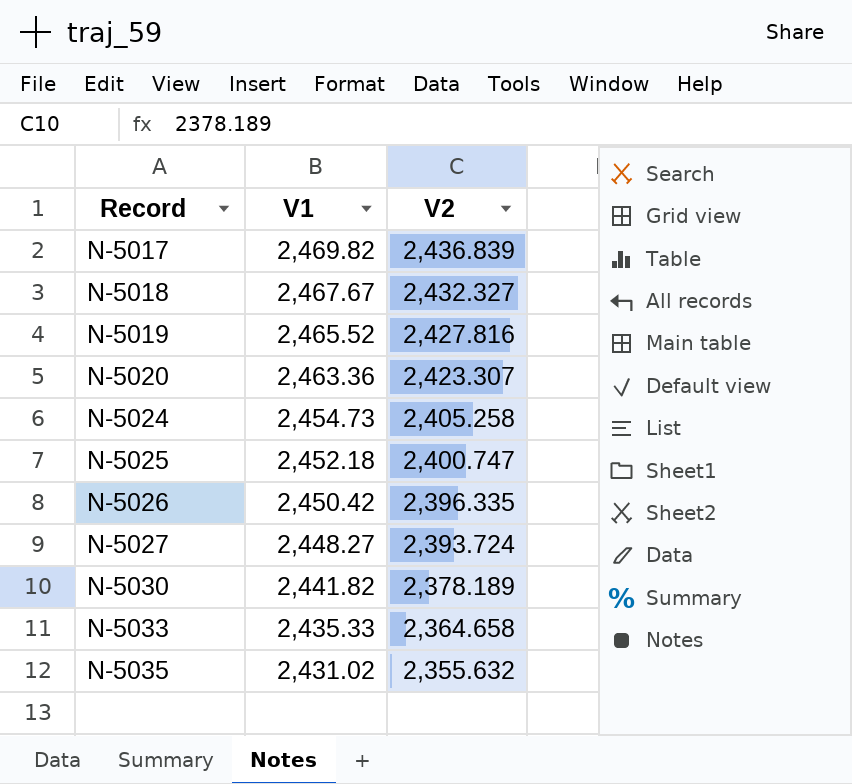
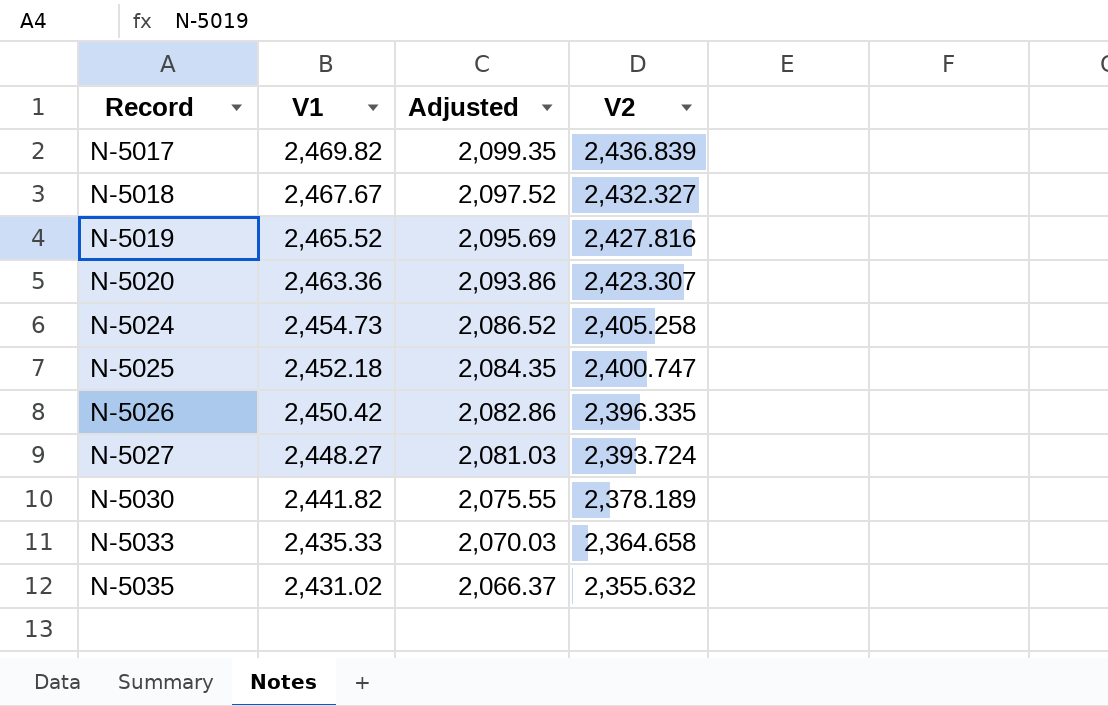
column Adjusted | formula: none -> [V1] * 0.85

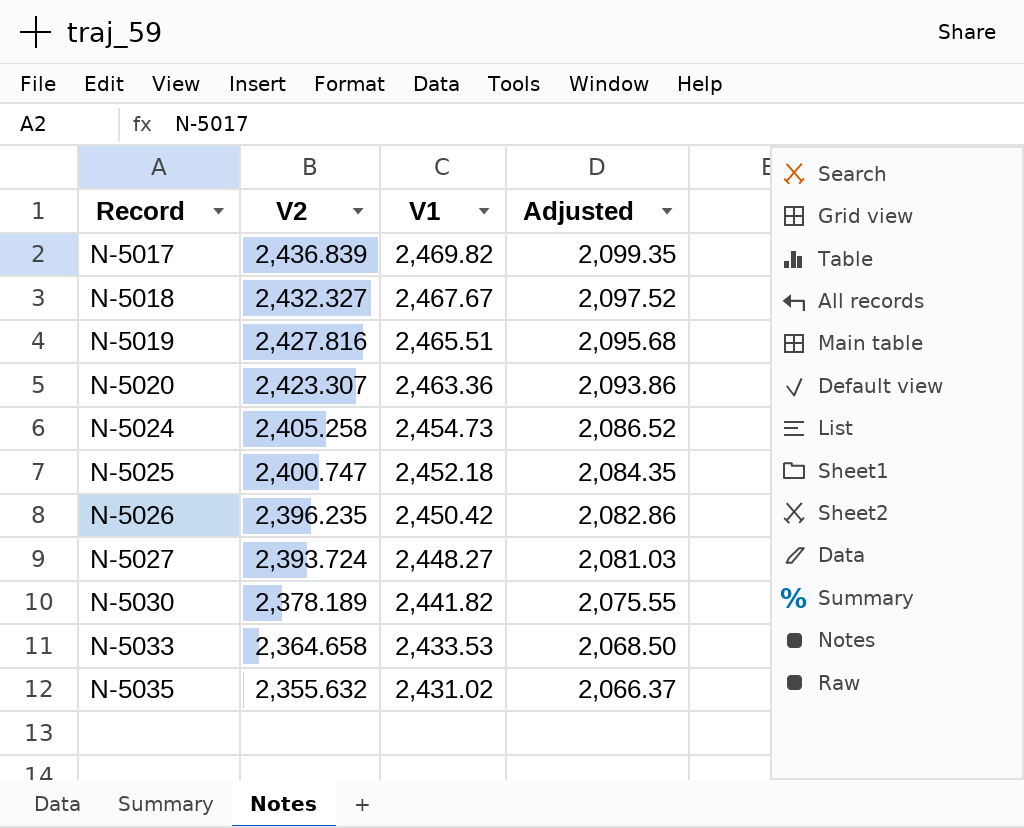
column V2 | position: 4 -> 2
N-5019 | V1: 2,465.52 -> 2,465.51
N-5019 | Adjusted: 2,095.69 -> 2,095.68
N-5026 | V2: 2,396.335 -> 2,396.235
N-5033 | V1: 2,435.33 -> 2,433.53
N-5033 | Adjusted: 2,070.03 -> 2,068.50

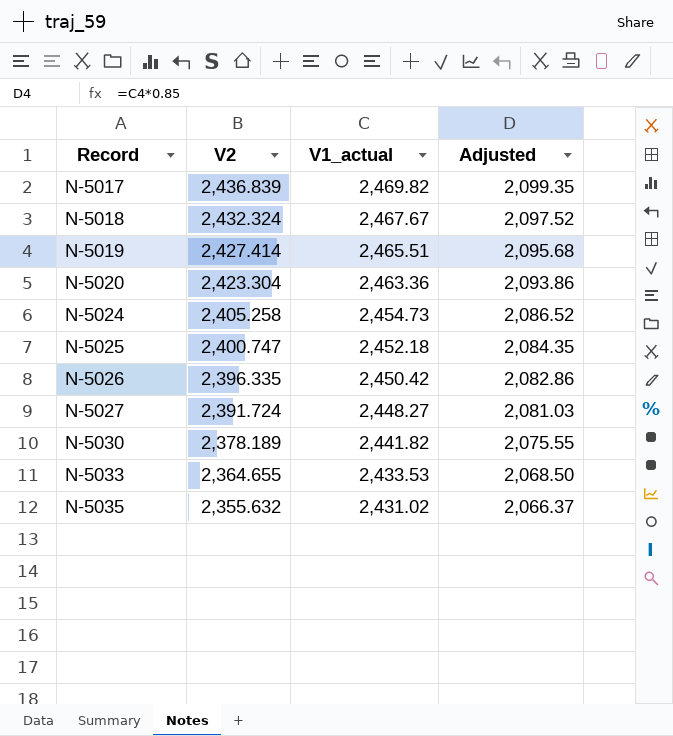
column name: V1 -> V1_actual
N-5018 | V2: 2,432.327 -> 2,432.324
N-5019 | V2: 2,427.816 -> 2,427.414
N-5020 | V2: 2,423.307 -> 2,423.304
N-5026 | V2: 2,396.235 -> 2,396.335
N-5027 | V2: 2,393.724 -> 2,391.724
N-5033 | V2: 2,364.658 -> 2,364.655

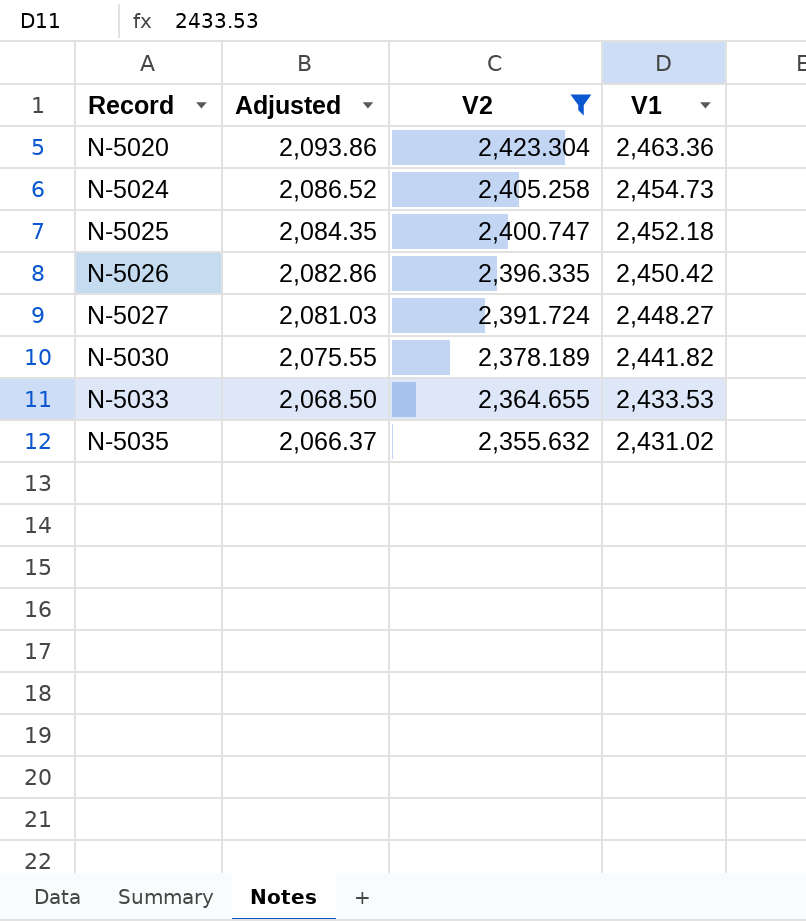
filter: none -> V2 <= 2,423.304
column Adjusted | position: 4 -> 2
column name: V1_actual -> V1

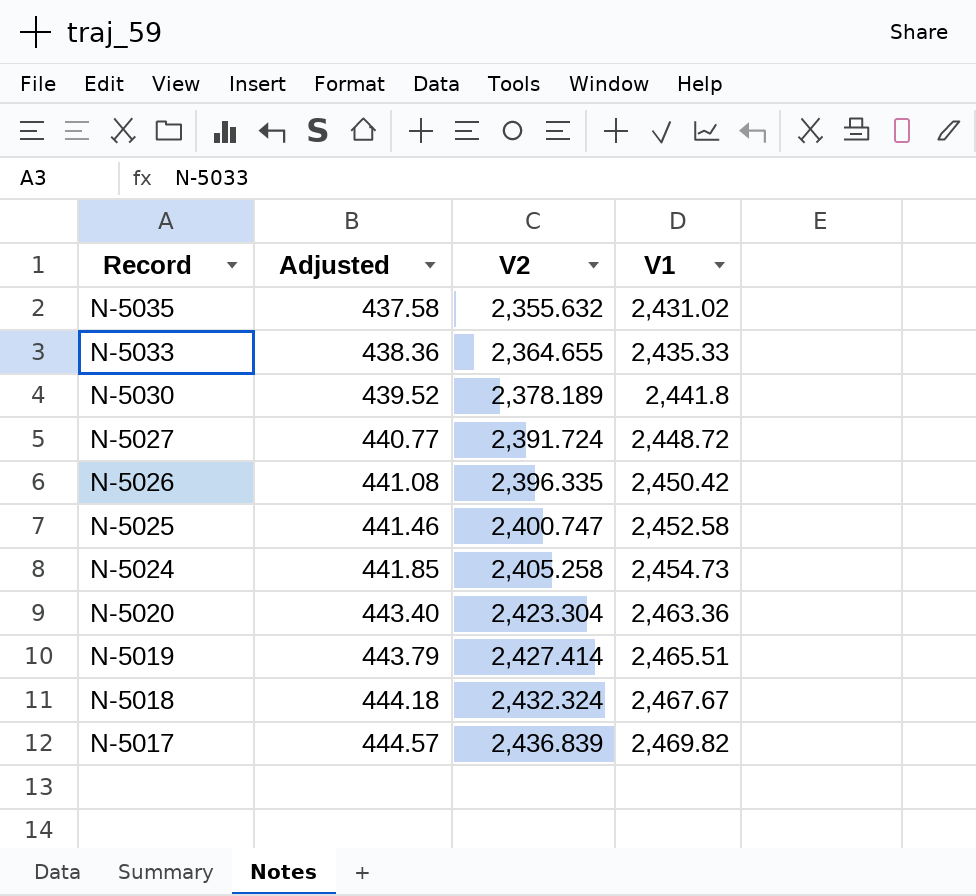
filter: V2 <= 2,423.304 -> none
row order: Record ascending -> Record descending
column Adjusted | formula: [V1] * 0.85 -> [V1] * 0.18
N-5033 | V1: 2,433.53 -> 2,435.33
N-5030 | V1: 2,441.82 -> 2,441.8
N-5027 | V1: 2,448.27 -> 2,448.72
N-5025 | V1: 2,452.18 -> 2,452.58

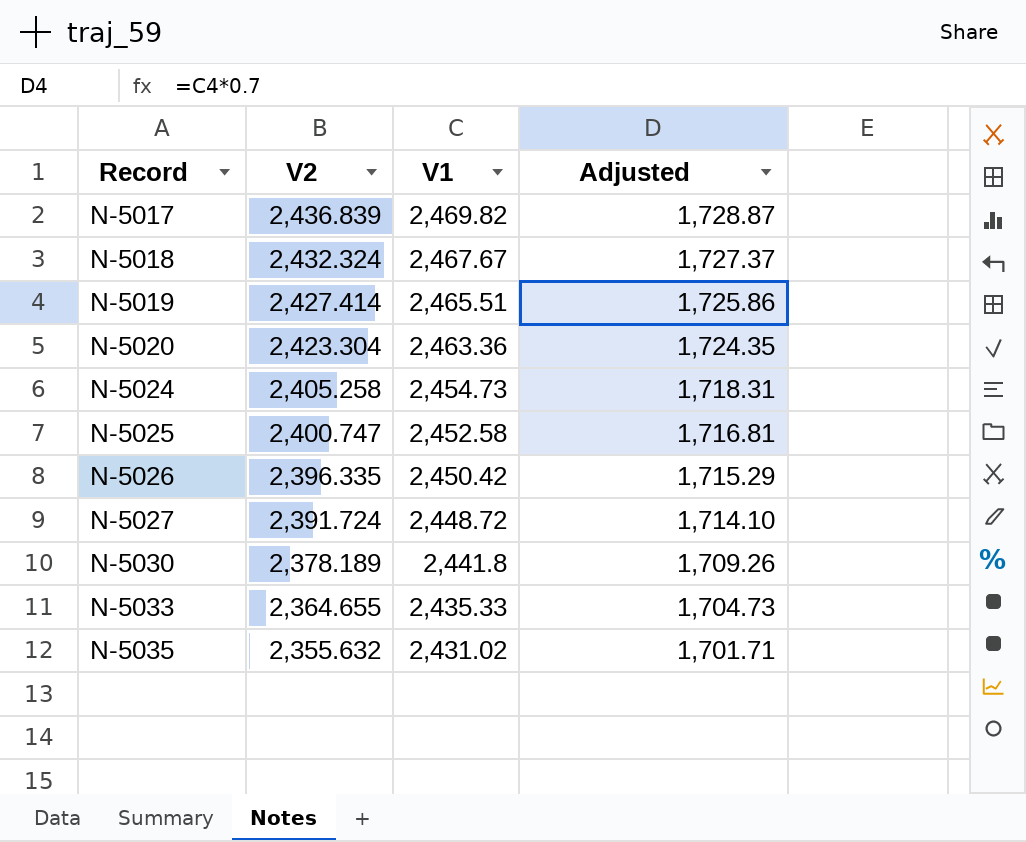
row order: Record descending -> Record ascending
column Adjusted | formula: [V1] * 0.18 -> [V1] * 0.7
column Adjusted | position: 2 -> 4

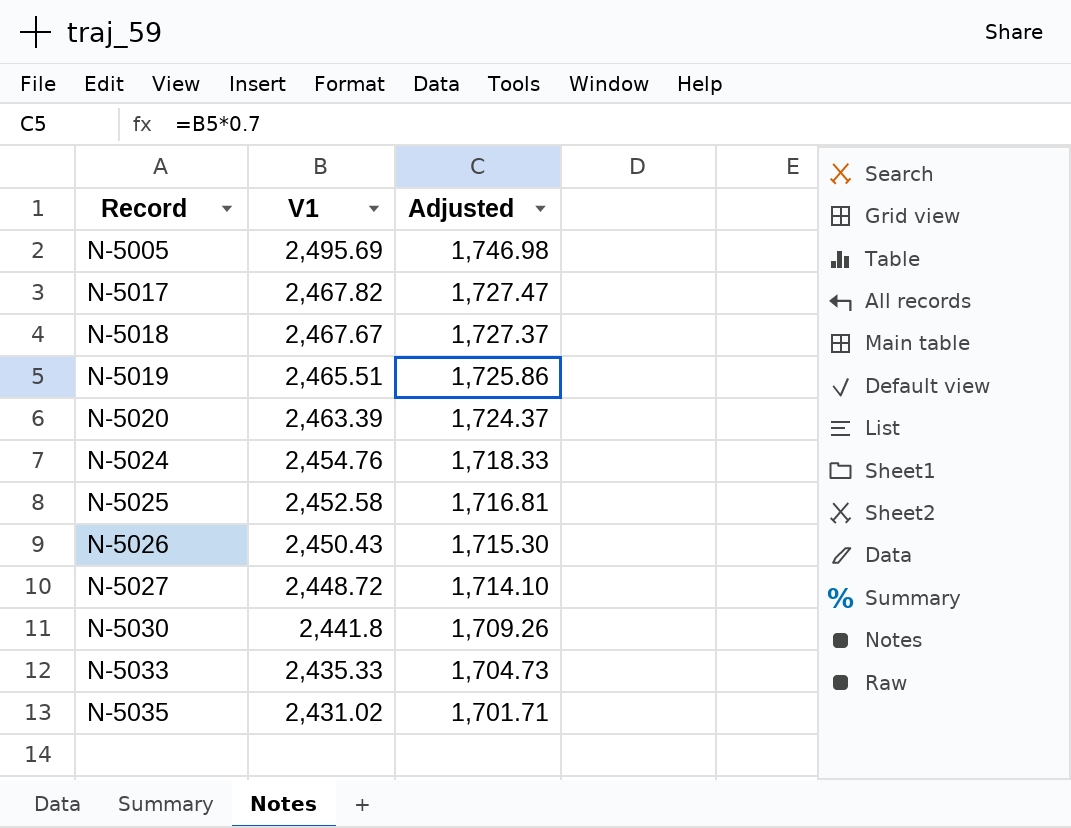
column V2 | position: 2 -> none
row N-5005: none -> 2,495.69 | 1,746.98
N-5017 | V1: 2,469.82 -> 2,467.82
N-5017 | Adjusted: 1,728.87 -> 1,727.47
N-5020 | V1: 2,463.36 -> 2,463.39
N-5020 | Adjusted: 1,724.35 -> 1,724.37
N-5024 | V1: 2,454.73 -> 2,454.76
N-5024 | Adjusted: 1,718.31 -> 1,718.33
N-5026 | V1: 2,450.42 -> 2,450.43
N-5026 | Adjusted: 1,715.29 -> 1,715.30

